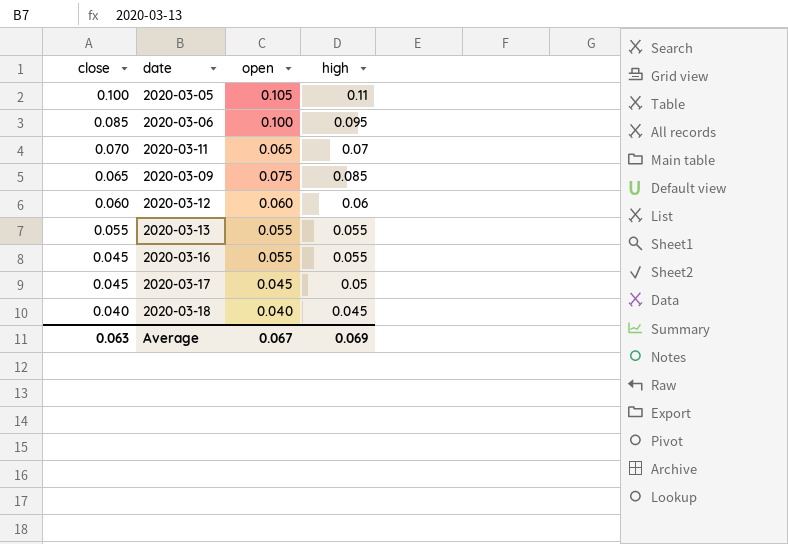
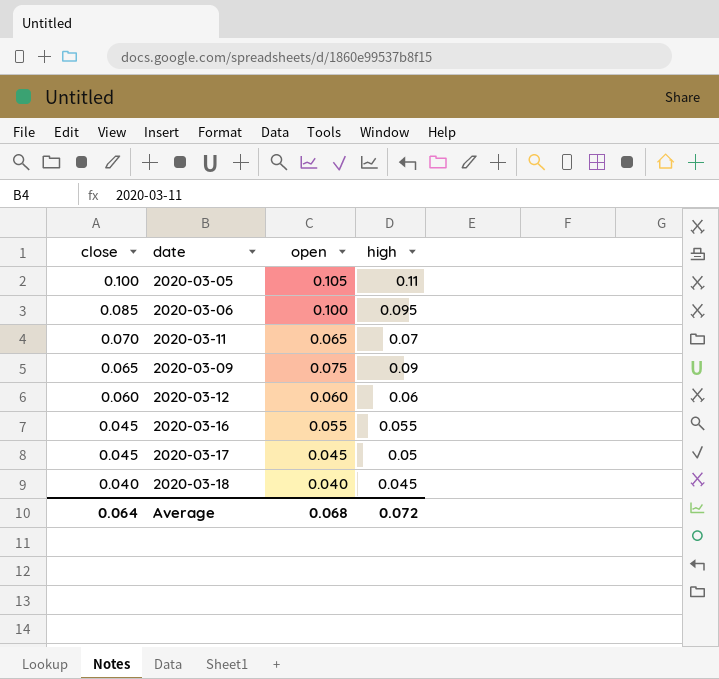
row 2020-03-13: 0.055 | 0.055 | 0.055 -> none
2020-03-09 | high: 0.085 -> 0.09
Average | close: 0.063 -> 0.064
Average | open: 0.067 -> 0.068
Average | high: 0.069 -> 0.072

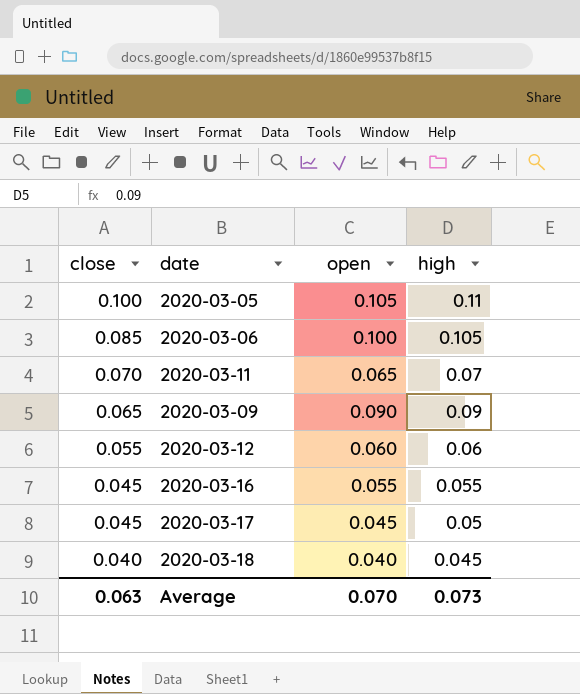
2020-03-06 | high: 0.095 -> 0.105
2020-03-09 | open: 0.075 -> 0.090
2020-03-12 | close: 0.060 -> 0.055
Average | close: 0.064 -> 0.063
Average | open: 0.068 -> 0.070
Average | high: 0.072 -> 0.073

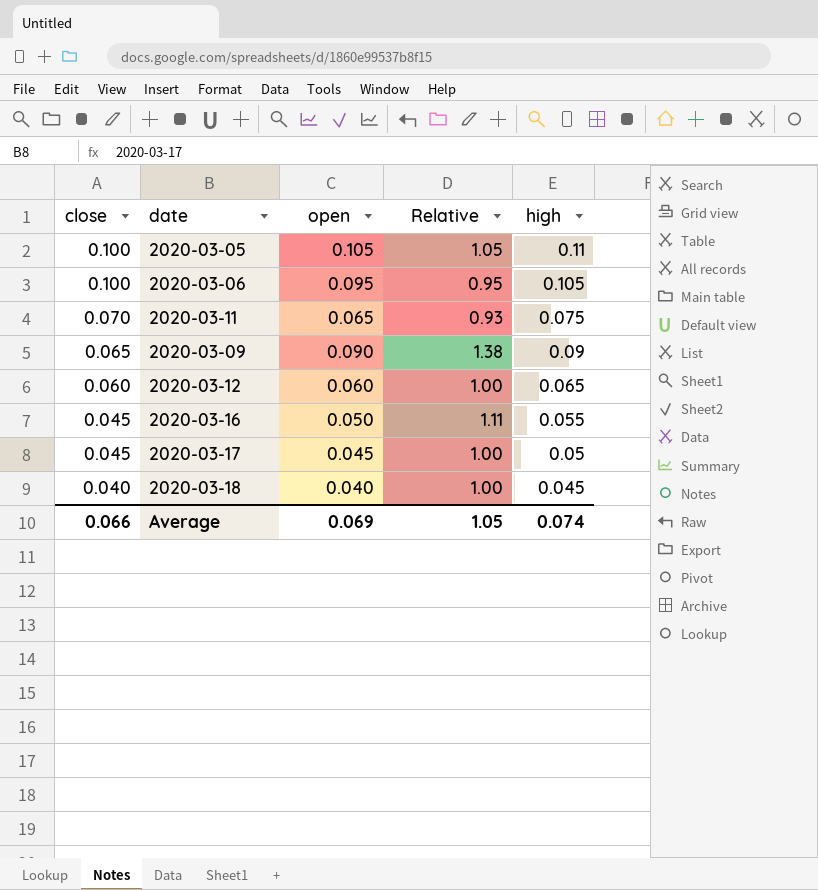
column Relative | formula: none -> [open] / [close]
2020-03-06 | close: 0.085 -> 0.100
2020-03-06 | open: 0.100 -> 0.095
2020-03-11 | high: 0.07 -> 0.075
2020-03-12 | close: 0.055 -> 0.060
2020-03-12 | high: 0.06 -> 0.065
2020-03-16 | open: 0.055 -> 0.050
Average | close: 0.063 -> 0.066
Average | open: 0.070 -> 0.069
Average | high: 0.073 -> 0.074

